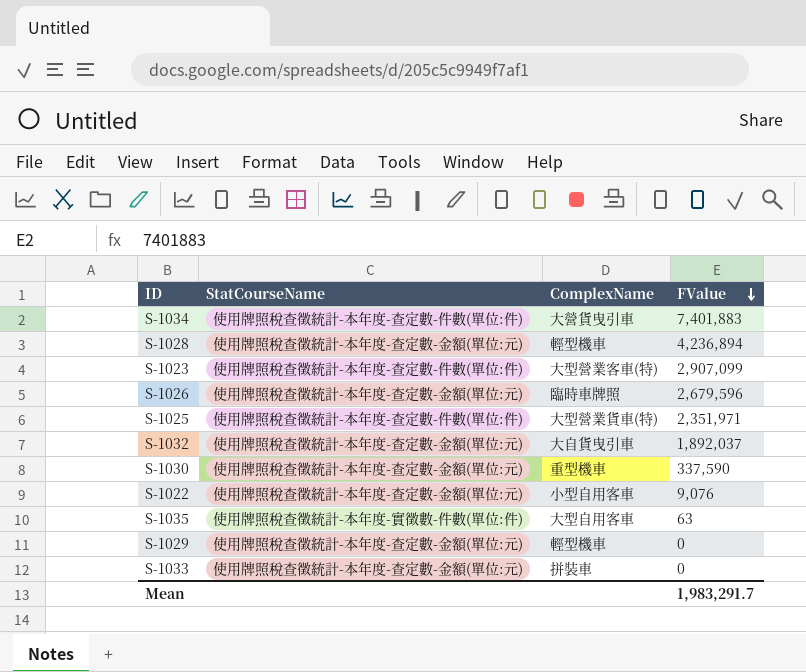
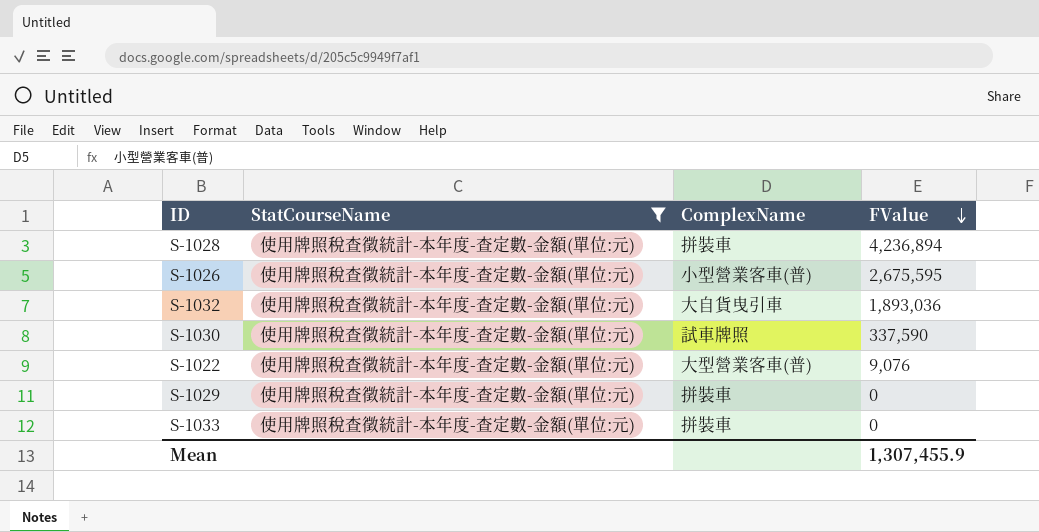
filter: none -> StatCourseName = 使用牌照稅查徵統計-本年度-查定數-金額(單位:元)
S-1028 | ComplexName: 輕型機車 -> 拼裝車
S-1026 | ComplexName: 臨時車牌照 -> 小型營業客車(普)
S-1026 | FValue: 2,679,596 -> 2,675,595
S-1032 | FValue: 1,892,037 -> 1,893,036
S-1030 | ComplexName: 重型機車 -> 試車牌照
S-1022 | ComplexName: 小型自用客車 -> 大型營業客車(普)
S-1029 | ComplexName: 輕型機車 -> 拼裝車
Mean | FValue: 1,983,291.7 -> 1,307,455.9

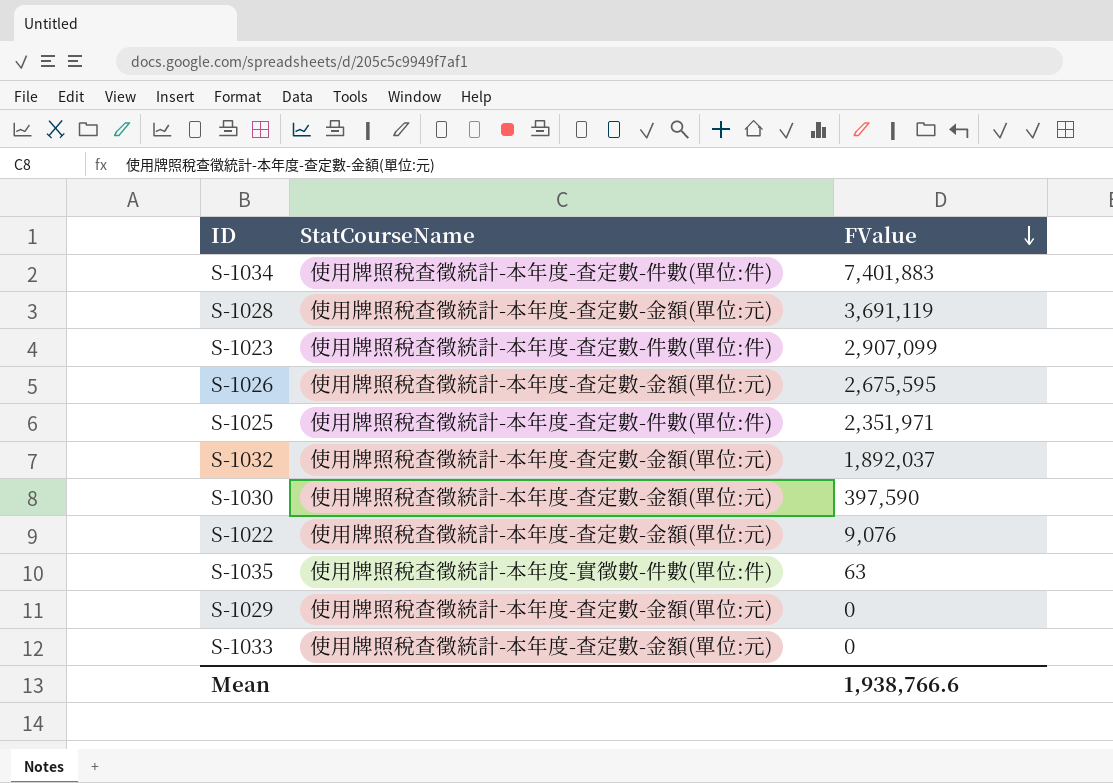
filter: StatCourseName = 使用牌照稅查徵統計-本年度-查定數-金額(單位:元) -> none
column ComplexName | position: 3 -> none
S-1028 | FValue: 4,236,894 -> 3,691,119
S-1032 | FValue: 1,893,036 -> 1,892,037
S-1030 | FValue: 337,590 -> 397,590
Mean | FValue: 1,307,455.9 -> 1,938,766.6

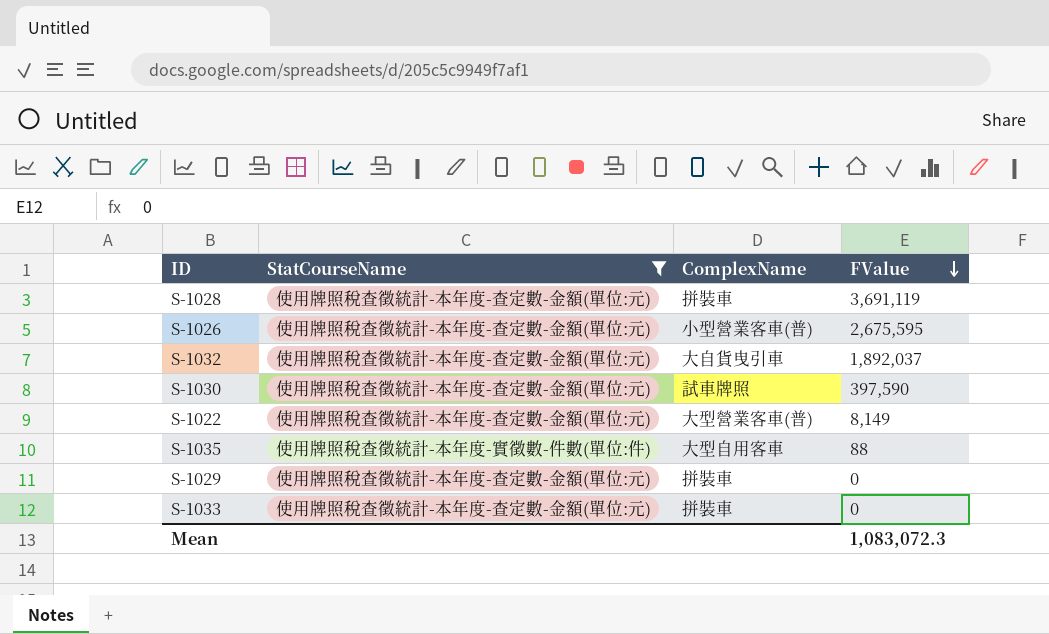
filter: none -> StatCourseName != 使用牌照稅查徵統計-本年度-查定數-件數(單位:件)
column ComplexName | position: none -> 3
S-1022 | FValue: 9,076 -> 8,149
S-1035 | FValue: 63 -> 88
Mean | FValue: 1,938,766.6 -> 1,083,072.3

